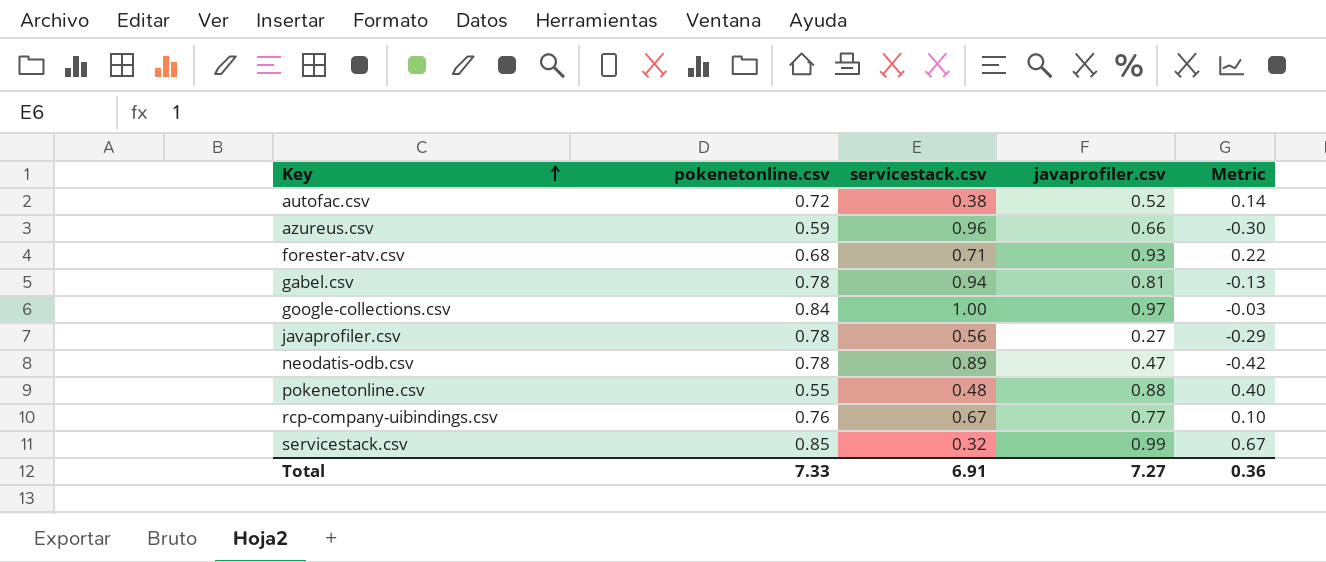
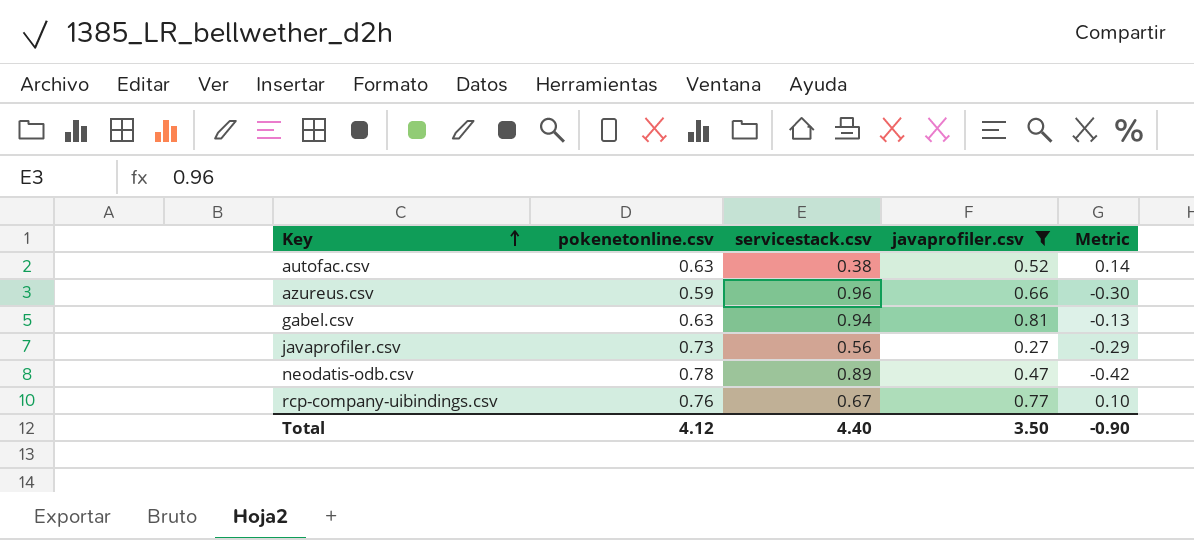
filter: none -> javaprofiler.csv <= 0.81
autofac.csv | pokenetonline.csv: 0.72 -> 0.63
gabel.csv | pokenetonline.csv: 0.78 -> 0.63
javaprofiler.csv | pokenetonline.csv: 0.78 -> 0.73
Total | pokenetonline.csv: 7.33 -> 4.12
Total | servicestack.csv: 6.91 -> 4.40
Total | javaprofiler.csv: 7.27 -> 3.50
Total | Metric: 0.36 -> -0.90

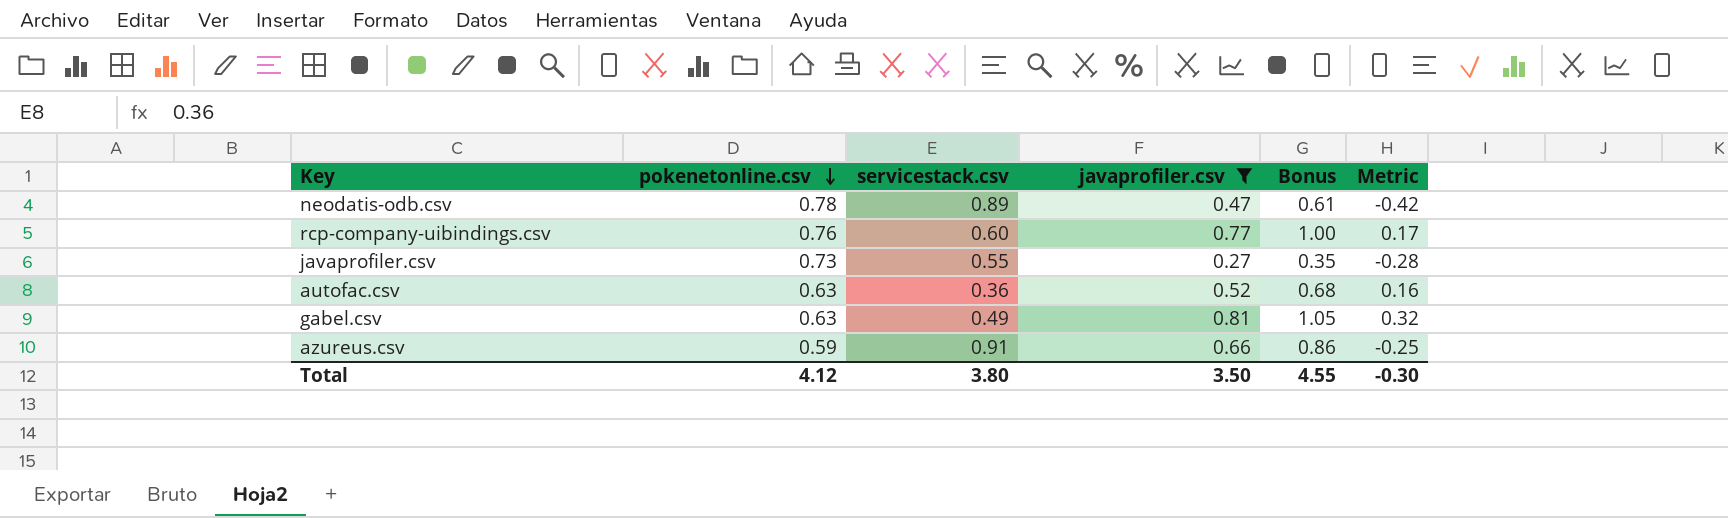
row order: Key ascending -> pokenetonline.csv descending
column Bonus | formula: none -> [javaprofiler.csv] * 1.3
rcp-company-uibindings.csv | servicestack.csv: 0.67 -> 0.60
rcp-company-uibindings.csv | Metric: 0.10 -> 0.17
javaprofiler.csv | servicestack.csv: 0.56 -> 0.55
javaprofiler.csv | Metric: -0.29 -> -0.28
autofac.csv | servicestack.csv: 0.38 -> 0.36
autofac.csv | Metric: 0.14 -> 0.16
gabel.csv | servicestack.csv: 0.94 -> 0.49
gabel.csv | Metric: -0.13 -> 0.32
azureus.csv | servicestack.csv: 0.96 -> 0.91
azureus.csv | Metric: -0.30 -> -0.25
Total | servicestack.csv: 4.40 -> 3.80
Total | Metric: -0.90 -> -0.30

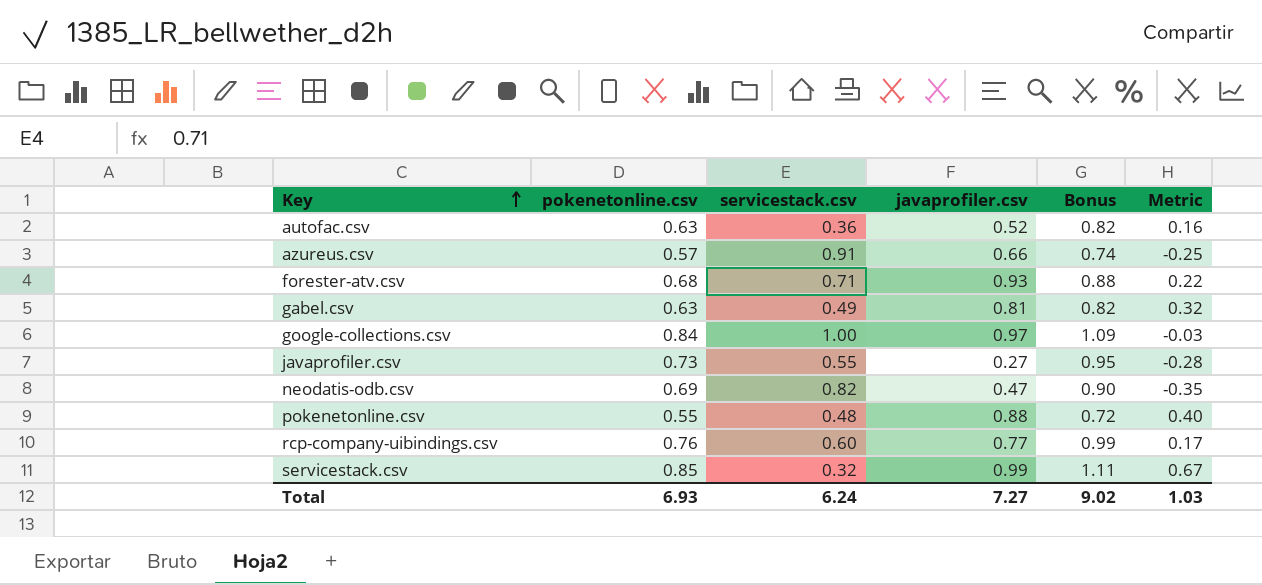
filter: javaprofiler.csv <= 0.81 -> none
row order: pokenetonline.csv descending -> Key ascending
column Bonus | formula: [javaprofiler.csv] * 1.3 -> [pokenetonline.csv] * 1.3
azureus.csv | pokenetonline.csv: 0.59 -> 0.57
neodatis-odb.csv | pokenetonline.csv: 0.78 -> 0.69
neodatis-odb.csv | servicestack.csv: 0.89 -> 0.82
neodatis-odb.csv | Metric: -0.42 -> -0.35
Total | pokenetonline.csv: 4.12 -> 6.93
Total | servicestack.csv: 3.80 -> 6.24
Total | javaprofiler.csv: 3.50 -> 7.27
Total | Bonus: 4.55 -> 9.02
Total | Metric: -0.30 -> 1.03

